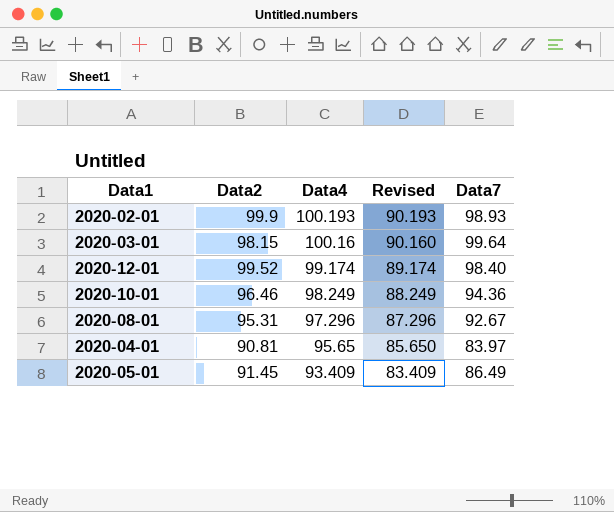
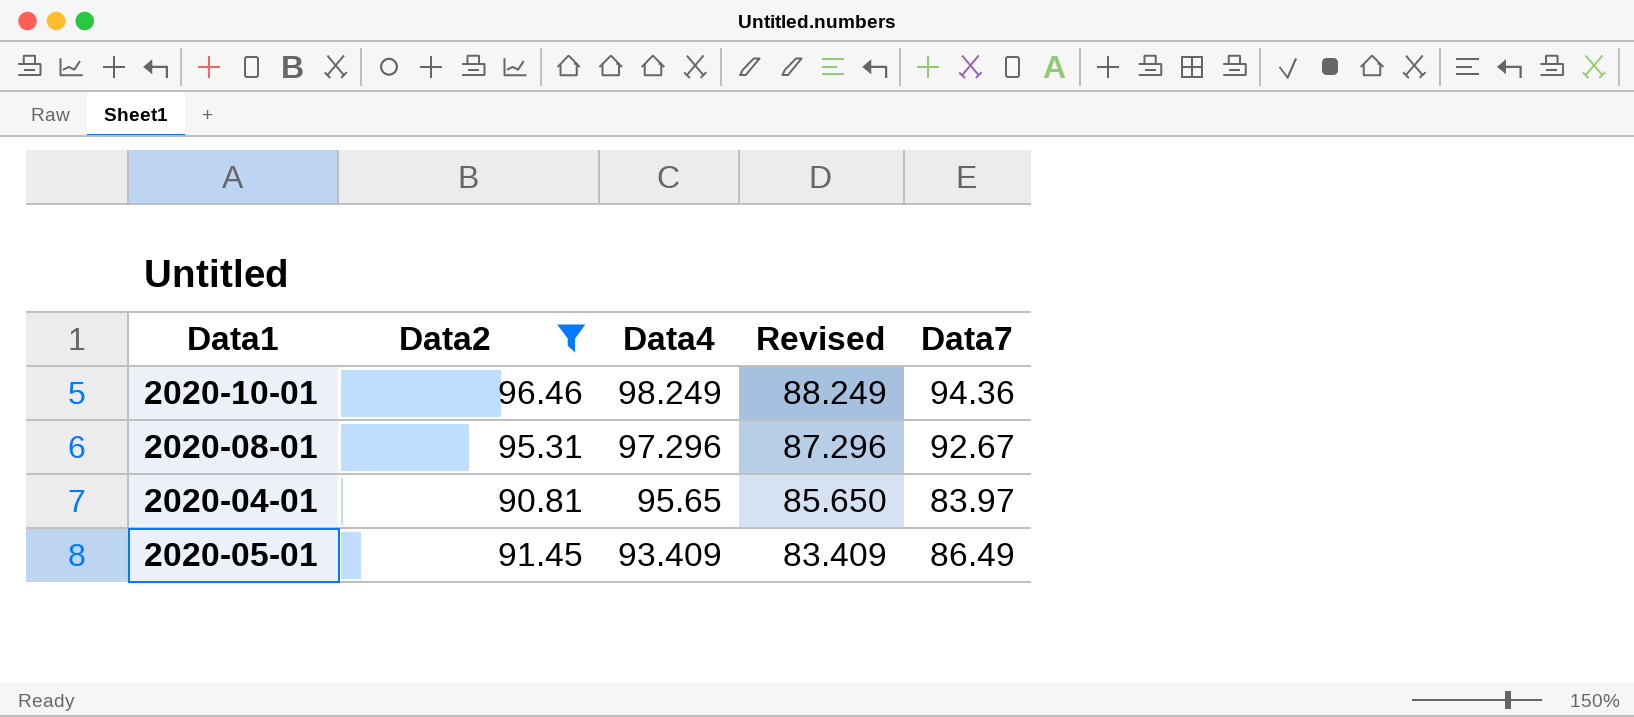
filter: none -> Data2 <= 96.46

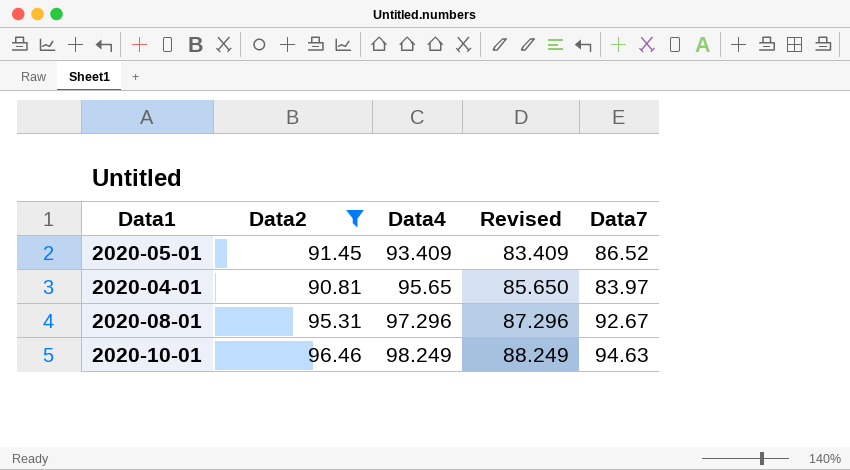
row order: Data4 descending -> Data4 ascending
2020-05-01 | Data7: 86.49 -> 86.52
2020-10-01 | Data7: 94.36 -> 94.63

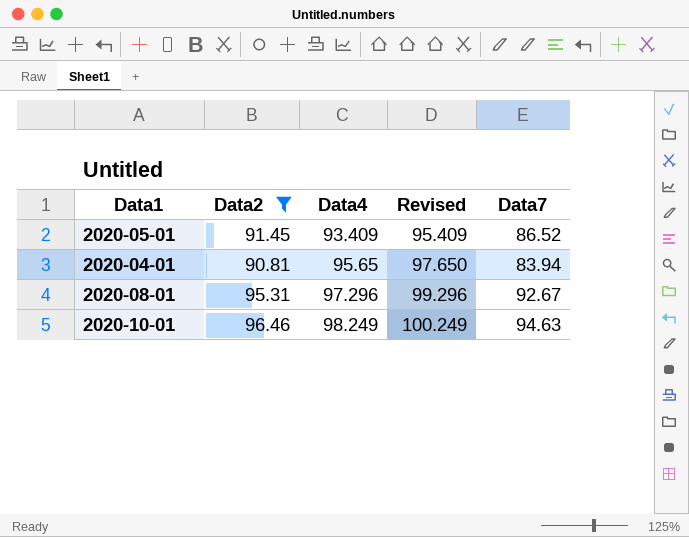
column Revised | formula: [Data4] - 10 -> [Data4] + 2
2020-04-01 | Data7: 83.97 -> 83.94

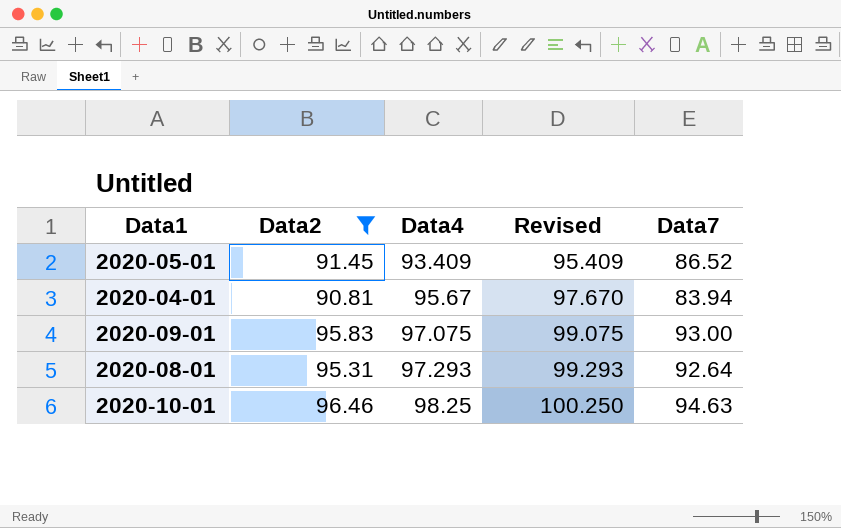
2020-04-01 | Data4: 95.65 -> 95.67
2020-04-01 | Revised: 97.650 -> 97.670
row 2020-09-01: none -> 95.83 | 97.075 | 99.075 | 93.00
2020-08-01 | Data4: 97.296 -> 97.293
2020-08-01 | Revised: 99.296 -> 99.293
2020-08-01 | Data7: 92.67 -> 92.64
2020-10-01 | Data4: 98.249 -> 98.25
2020-10-01 | Revised: 100.249 -> 100.250

